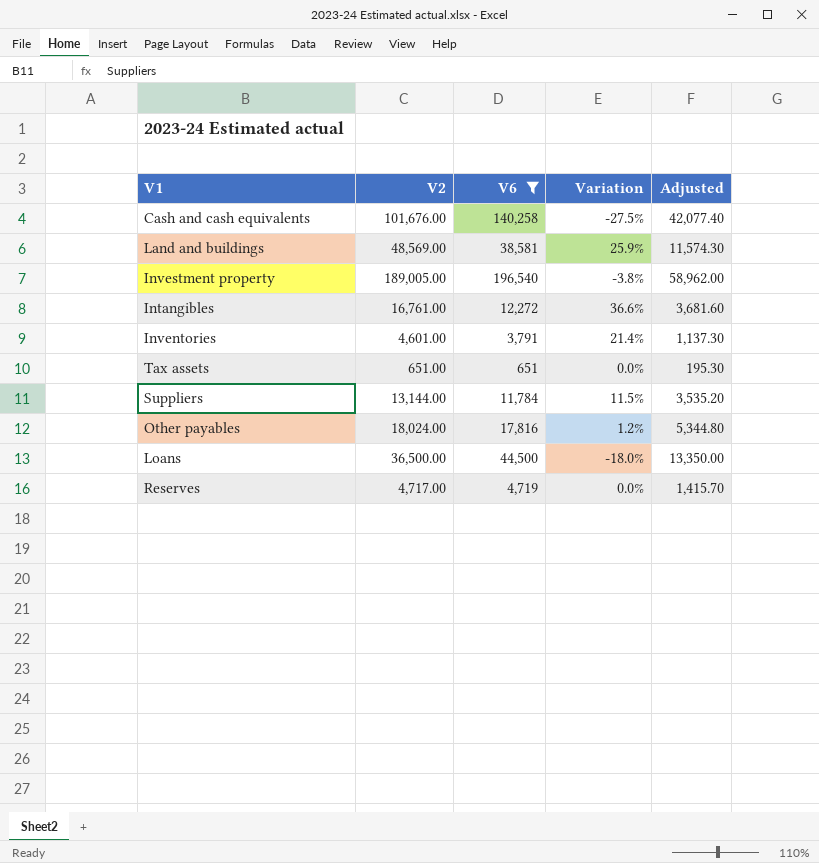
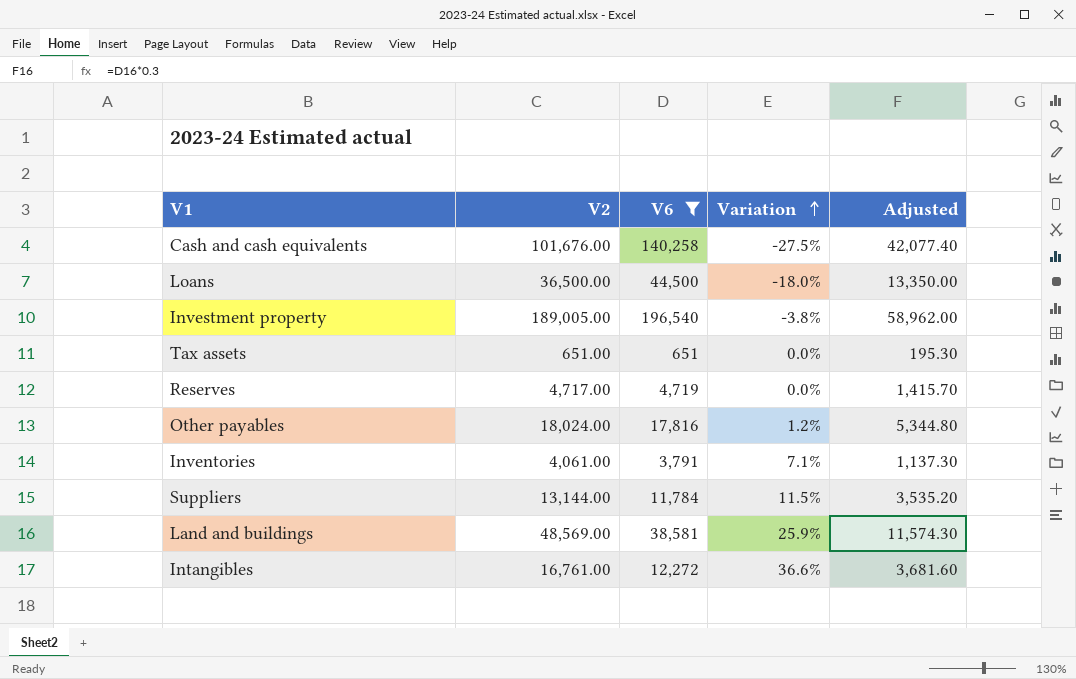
row order: none -> Variation ascending
Inventories | V2: 4,601.00 -> 4,061.00
Inventories | Variation: 21.4% -> 7.1%

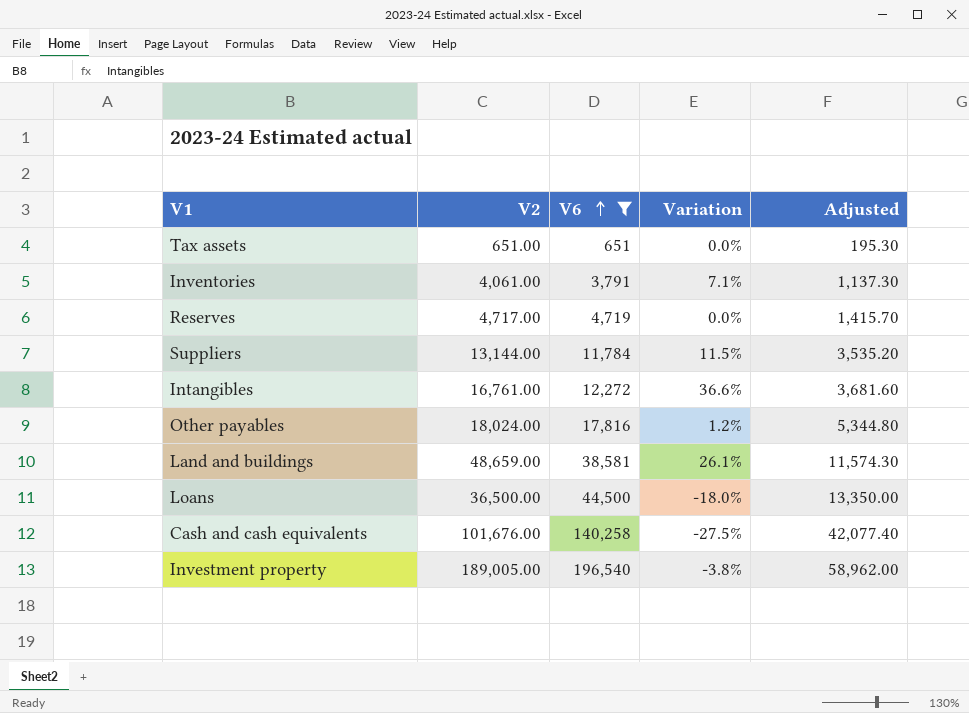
row order: Variation ascending -> V6 ascending
Land and buildings | V2: 48,569.00 -> 48,659.00
Land and buildings | Variation: 25.9% -> 26.1%

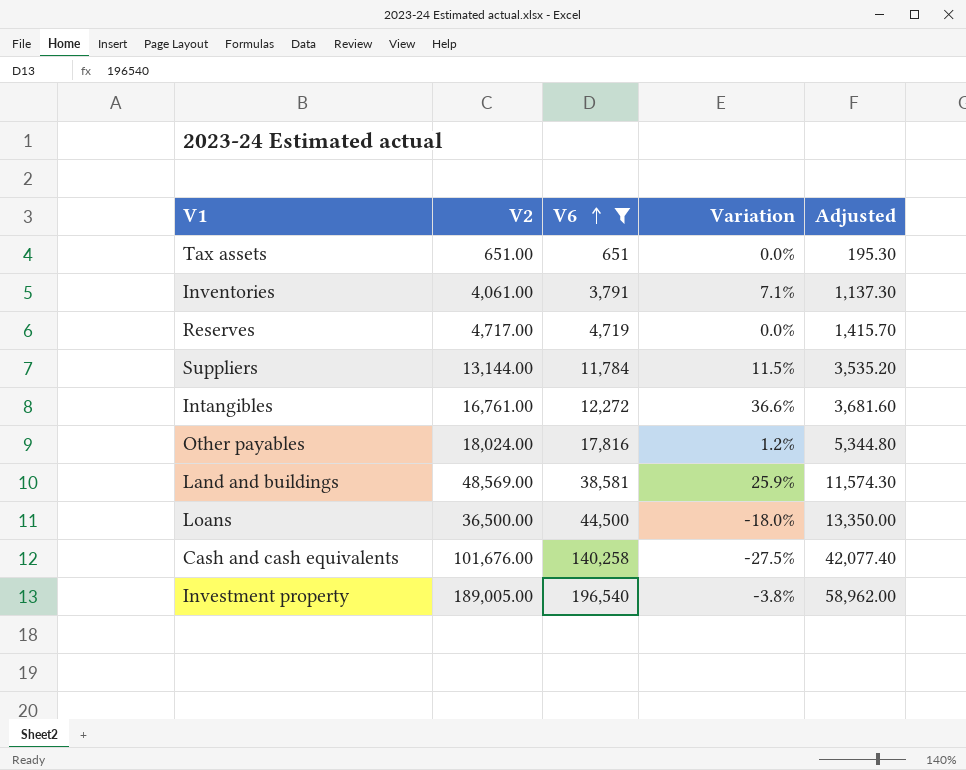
Land and buildings | V2: 48,659.00 -> 48,569.00
Land and buildings | Variation: 26.1% -> 25.9%

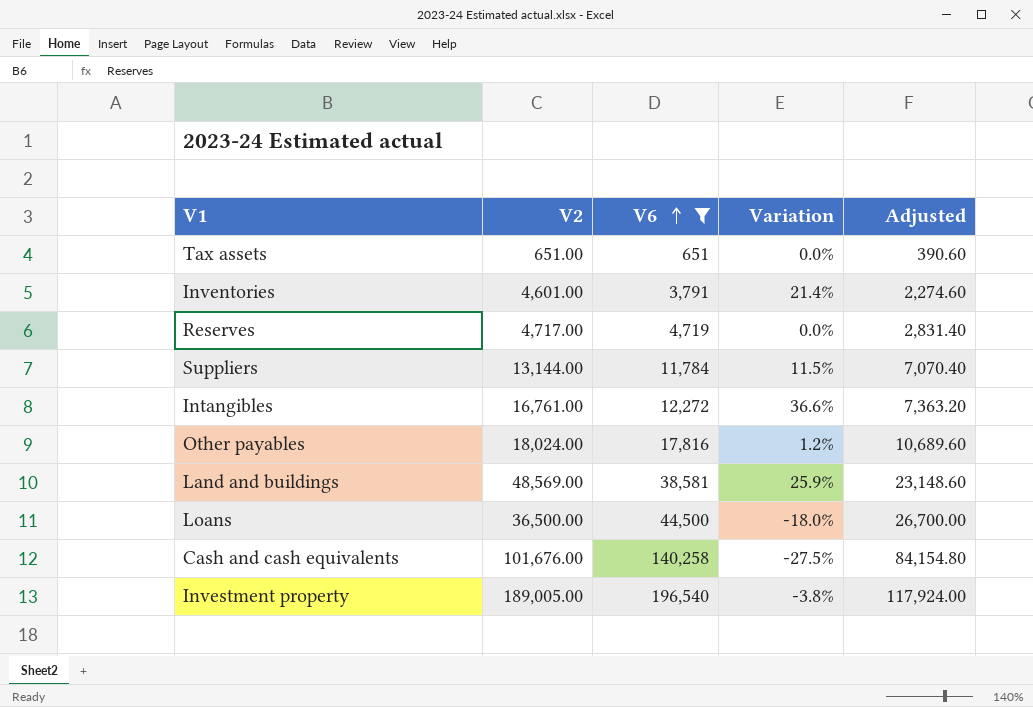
column Adjusted | formula: [V6] * 0.3 -> [V6] * 0.6
Inventories | V2: 4,061.00 -> 4,601.00
Inventories | Variation: 7.1% -> 21.4%

